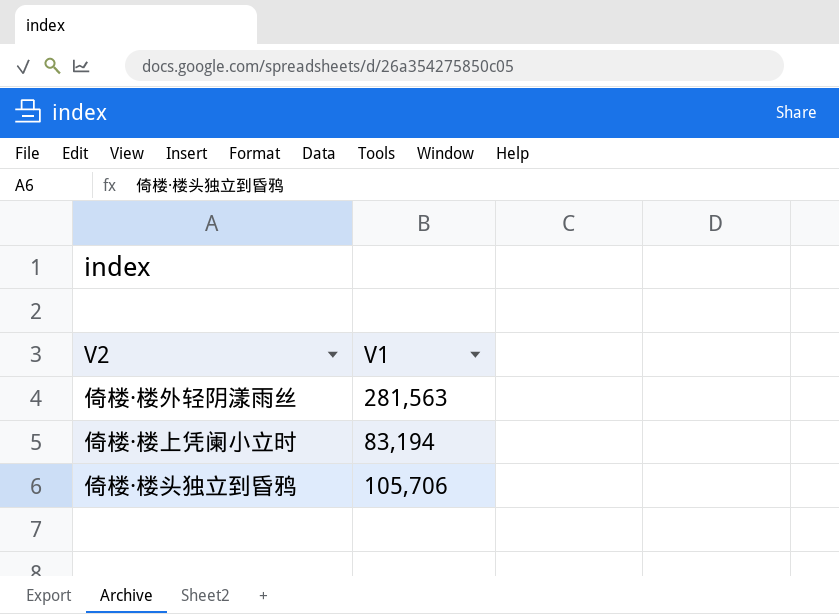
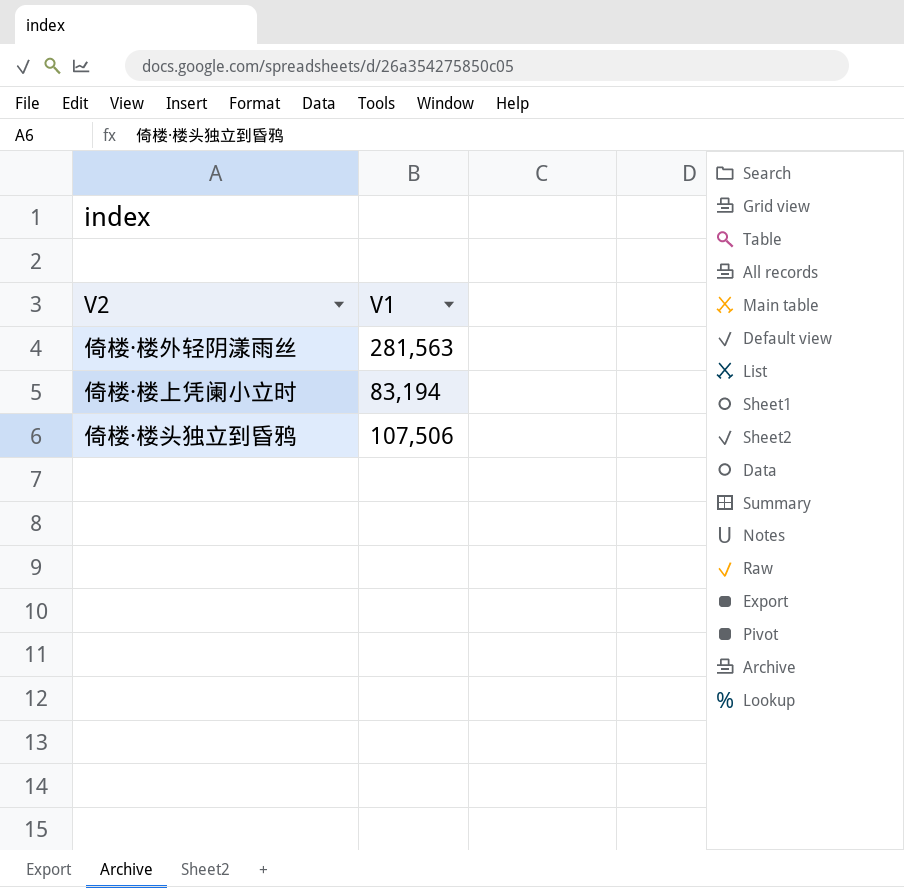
倚楼·楼头独立到昏鸦 | V1: 105,706 -> 107,506

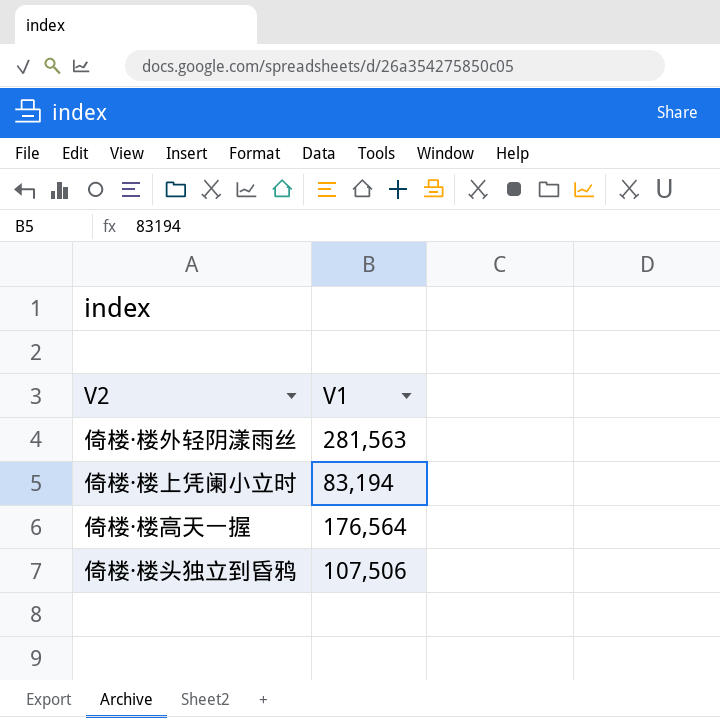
row 倚楼·楼高天一握: none -> 176,564

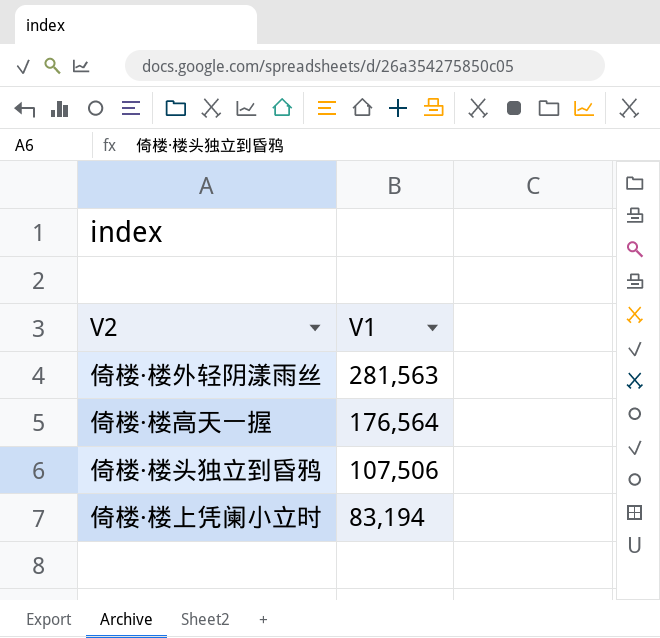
row order: none -> V1 descending

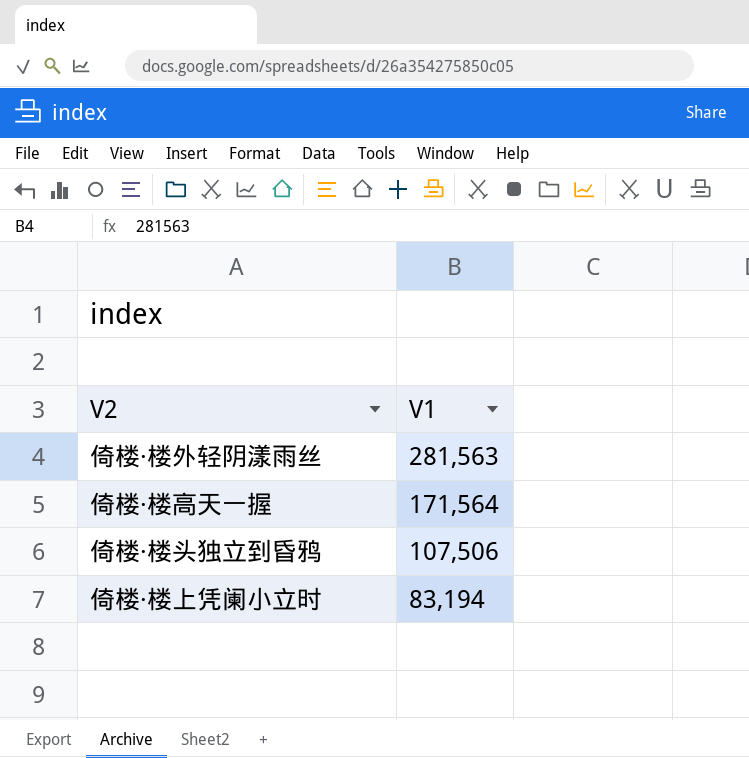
倚楼·楼高天一握 | V1: 176,564 -> 171,564

